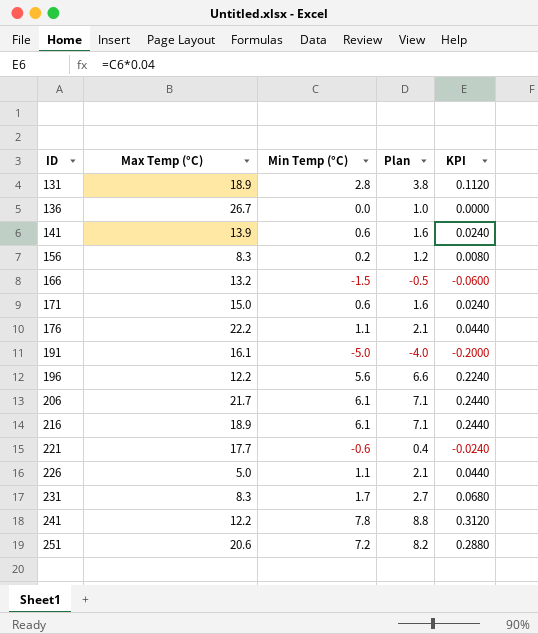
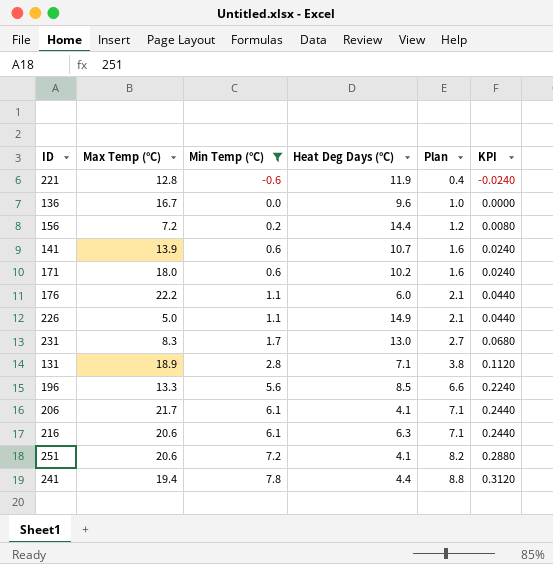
filter: none -> Min Temp (°C) >= -0.6
row order: ID ascending -> Min Temp (°C) ascending
column Heat Deg Days (°C) | position: none -> 4
221 | Max Temp (°C): 17.7 -> 12.8
136 | Max Temp (°C): 26.7 -> 16.7
156 | Max Temp (°C): 8.3 -> 7.2
171 | Max Temp (°C): 15.0 -> 18.0
196 | Max Temp (°C): 12.2 -> 13.3
216 | Max Temp (°C): 18.9 -> 20.6
241 | Max Temp (°C): 12.2 -> 19.4

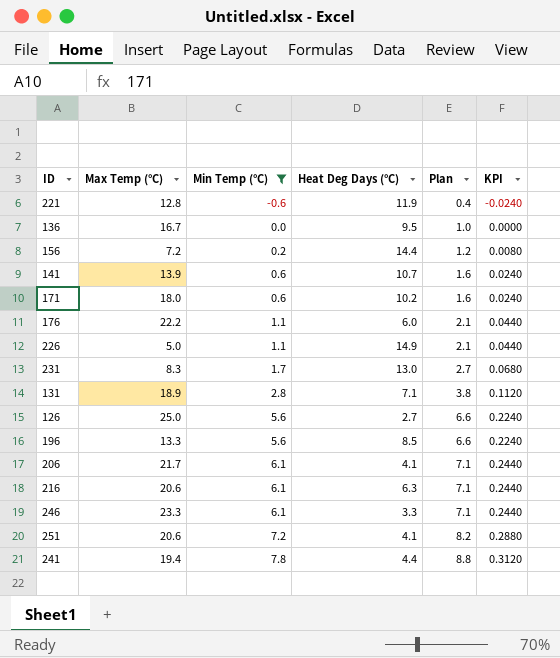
136 | Heat Deg Days (°C): 9.6 -> 9.5
row 126: none -> 25.0 | 5.6 | 2.7 | 6.6 | 0.2240
row 246: none -> 23.3 | 6.1 | 3.3 | 7.1 | 0.2440

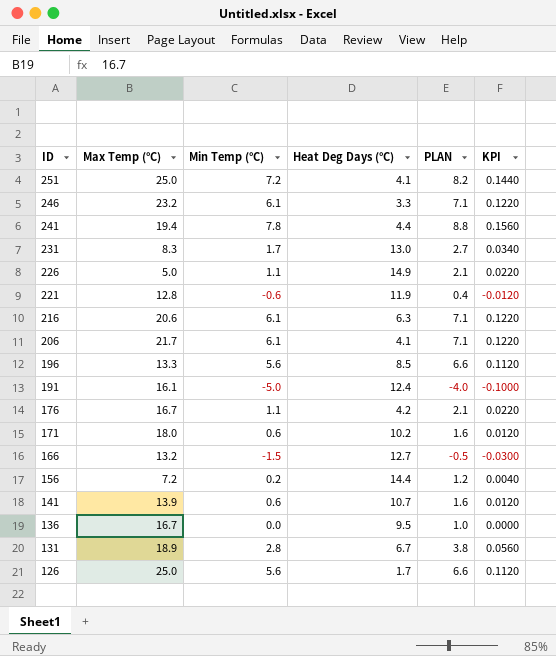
filter: Min Temp (°C) >= -0.6 -> none
row order: Min Temp (°C) ascending -> ID descending
column name: Plan -> PLAN
column KPI | formula: [Min Temp (°C)] * 0.04 -> [Min Temp (°C)] * 0.02
251 | Max Temp (°C): 20.6 -> 25.0
246 | Max Temp (°C): 23.3 -> 23.2
176 | Max Temp (°C): 22.2 -> 16.7
176 | Heat Deg Days (°C): 6.0 -> 4.2
131 | Heat Deg Days (°C): 7.1 -> 6.7
126 | Heat Deg Days (°C): 2.7 -> 1.7

